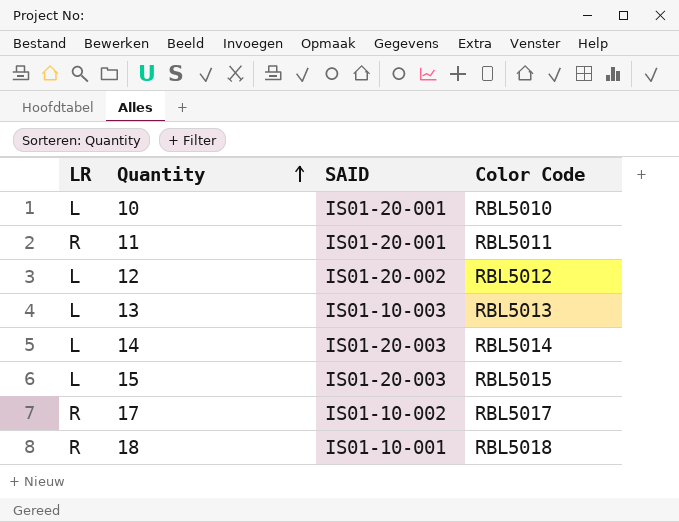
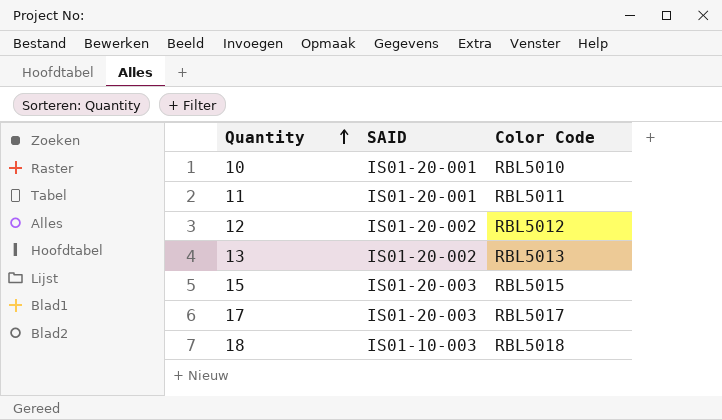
column LR | position: 1 -> none
row 14: L | IS01-20-003 | RBL5014 -> none
13 | SAID: IS01-10-003 -> IS01-20-002
17 | SAID: IS01-10-002 -> IS01-20-003
18 | SAID: IS01-10-001 -> IS01-10-003

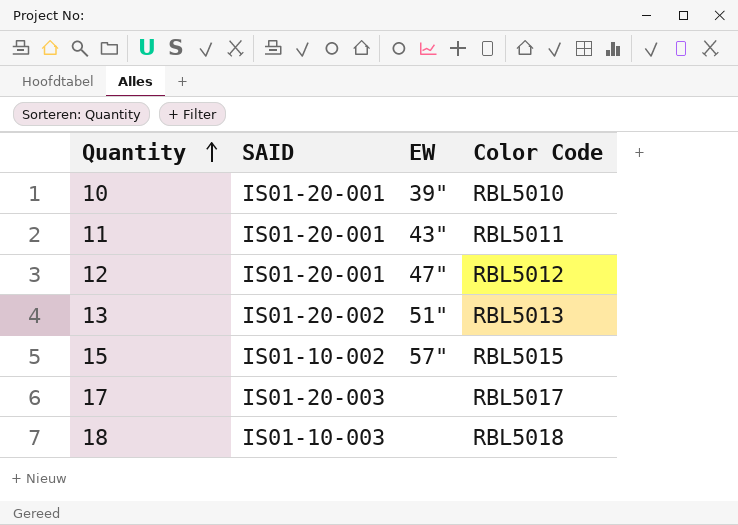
column EW | position: none -> 3
12 | SAID: IS01-20-002 -> IS01-20-001
15 | SAID: IS01-20-003 -> IS01-10-002

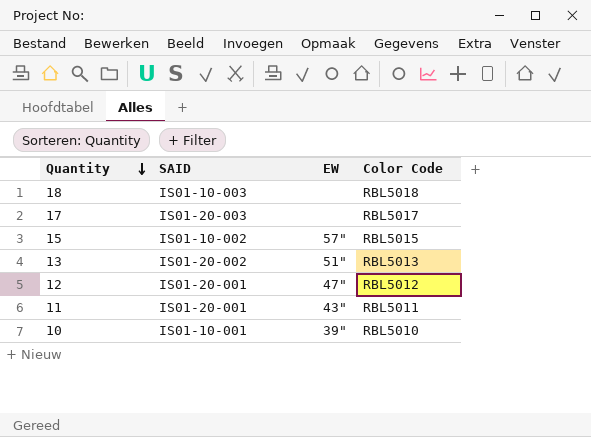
row order: Quantity ascending -> Quantity descending
10 | SAID: IS01-20-001 -> IS01-10-001

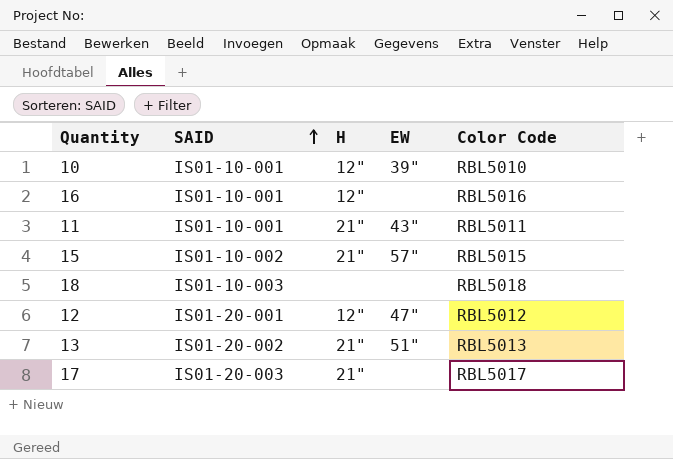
row order: Quantity descending -> SAID ascending
column H | position: none -> 3
row 16: none -> IS01-10-001 | 12" | none | RBL5016
11 | SAID: IS01-20-001 -> IS01-10-001

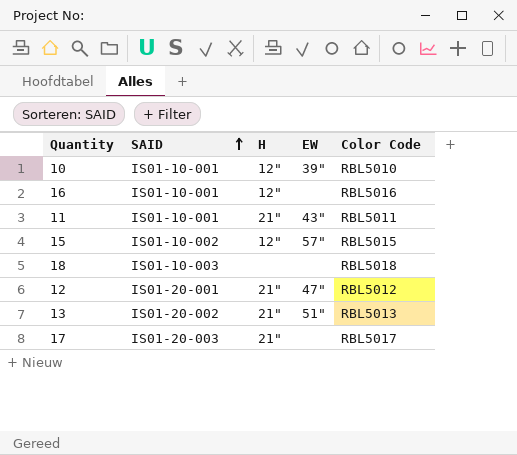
15 | H: 21" -> 12"
12 | H: 12" -> 21"

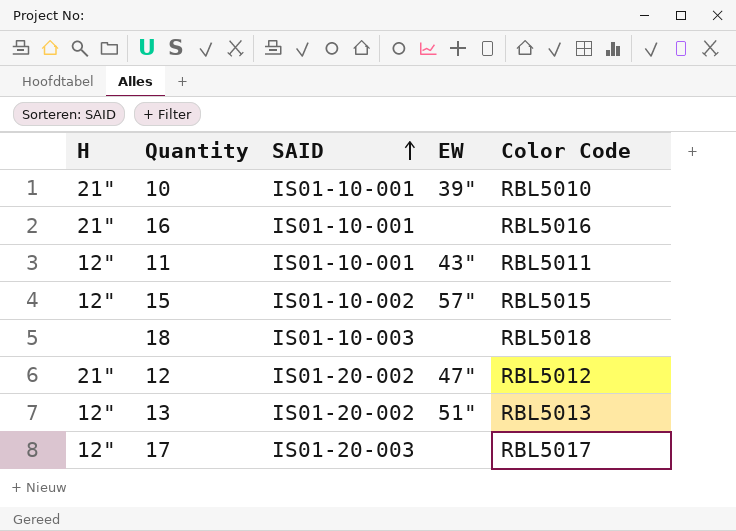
column H | position: 3 -> 1
10 | H: 12" -> 21"
16 | H: 12" -> 21"
11 | H: 21" -> 12"
12 | SAID: IS01-20-001 -> IS01-20-002
13 | H: 21" -> 12"
17 | H: 21" -> 12"

